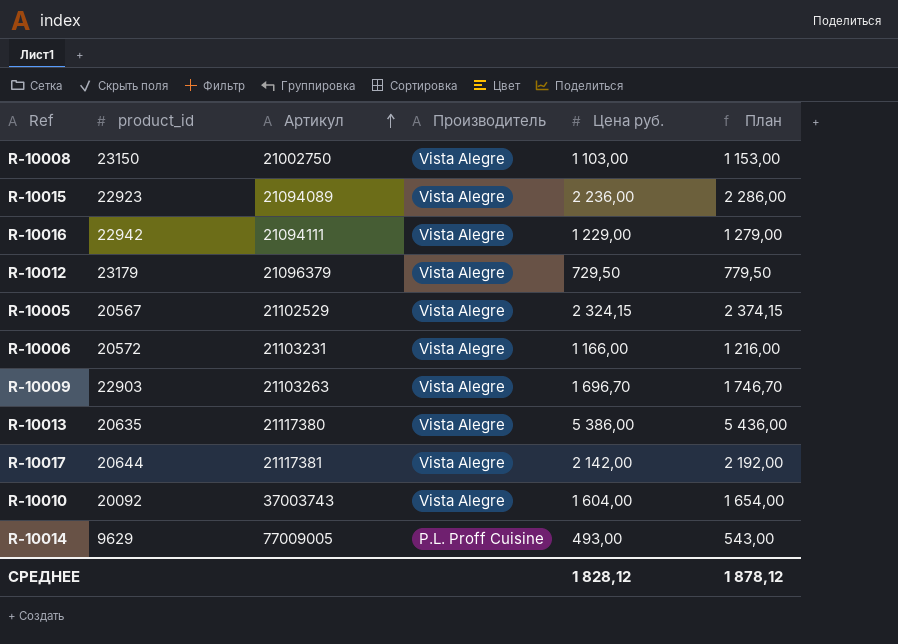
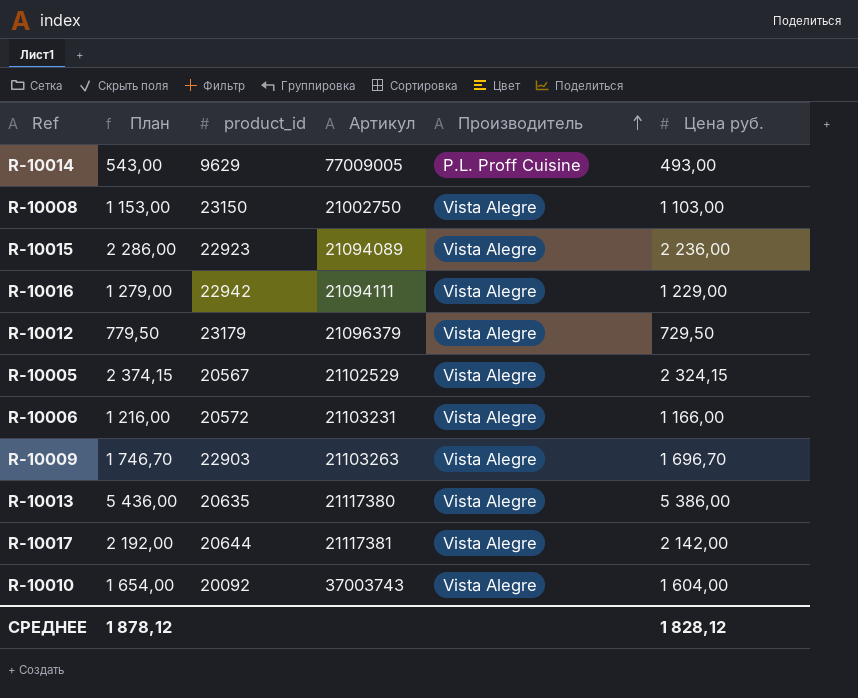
row order: Артикул ascending -> Производитель ascending
column План | position: 6 -> 2

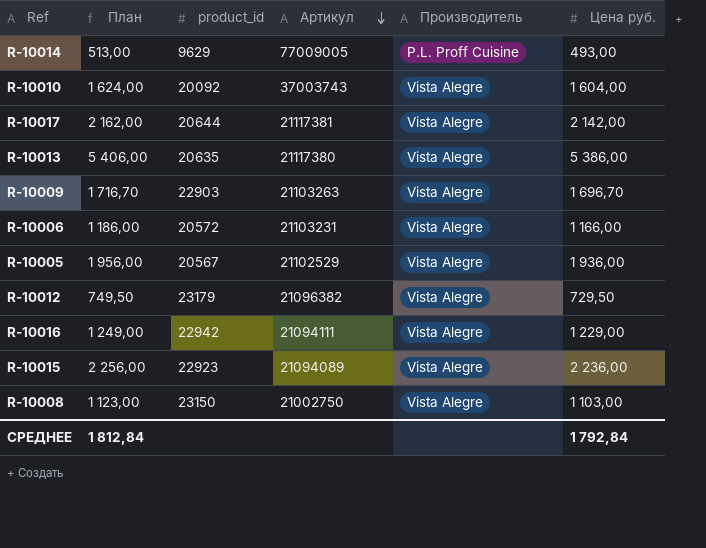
row order: Производитель ascending -> Артикул descending
column План | formula: [Цена руб.] + 50 -> [Цена руб.] + 20
R-10005 | Цена руб.: 2 324,15 -> 1 936,00
R-10012 | Артикул: 21096379 -> 21096382
СРЕДНЕЕ | План: 1 878,12 -> 1 812,84
СРЕДНЕЕ | Цена руб.: 1 828,12 -> 1 792,84

